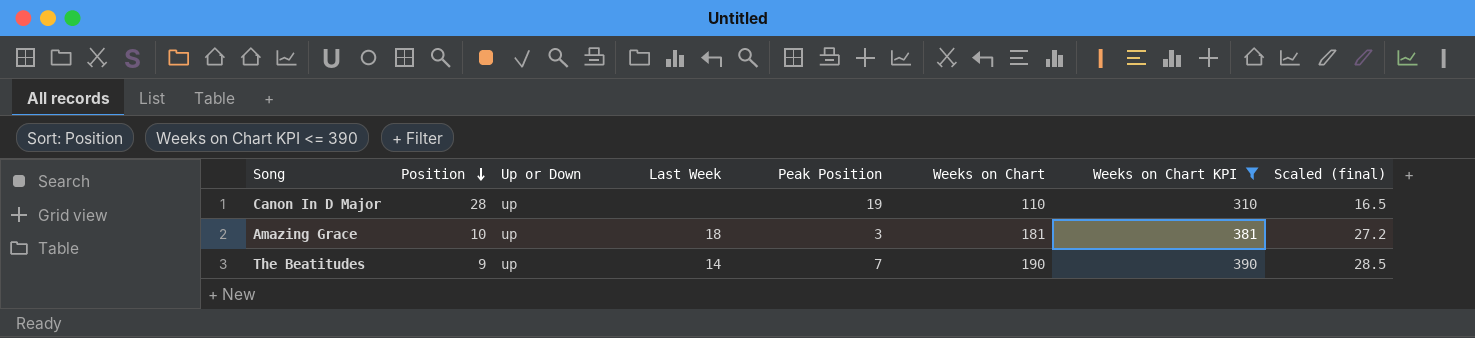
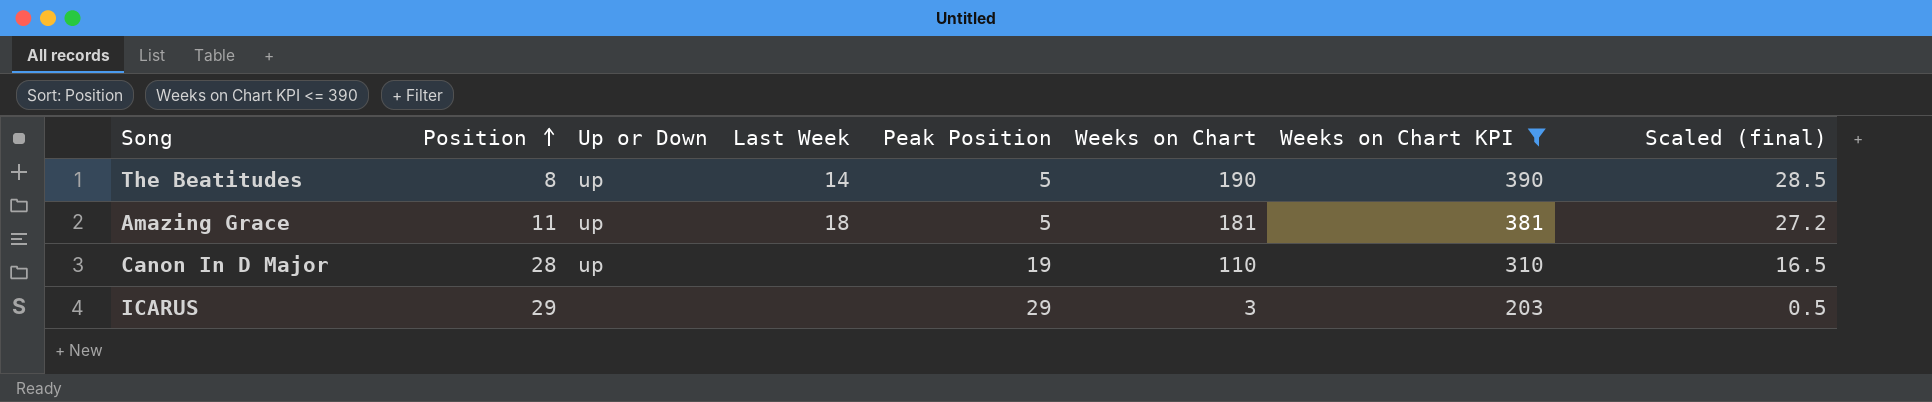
row order: Position descending -> Position ascending
The Beatitudes | Position: 9 -> 8
The Beatitudes | Peak Position: 7 -> 5
Amazing Grace | Position: 10 -> 11
Amazing Grace | Peak Position: 3 -> 5
row ICARUS: none -> 29 | none | none | 29 | 3 | 203 | 0.5

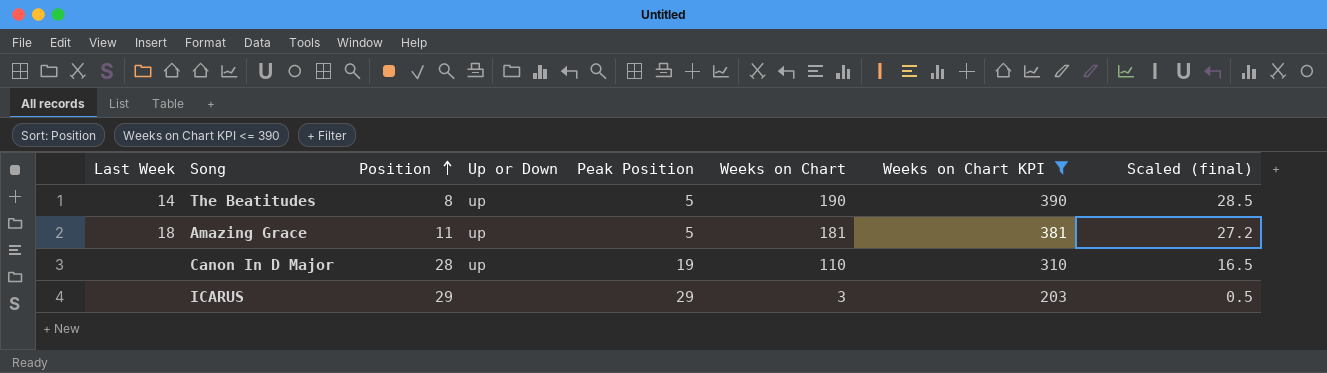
column Last Week | position: 4 -> 1

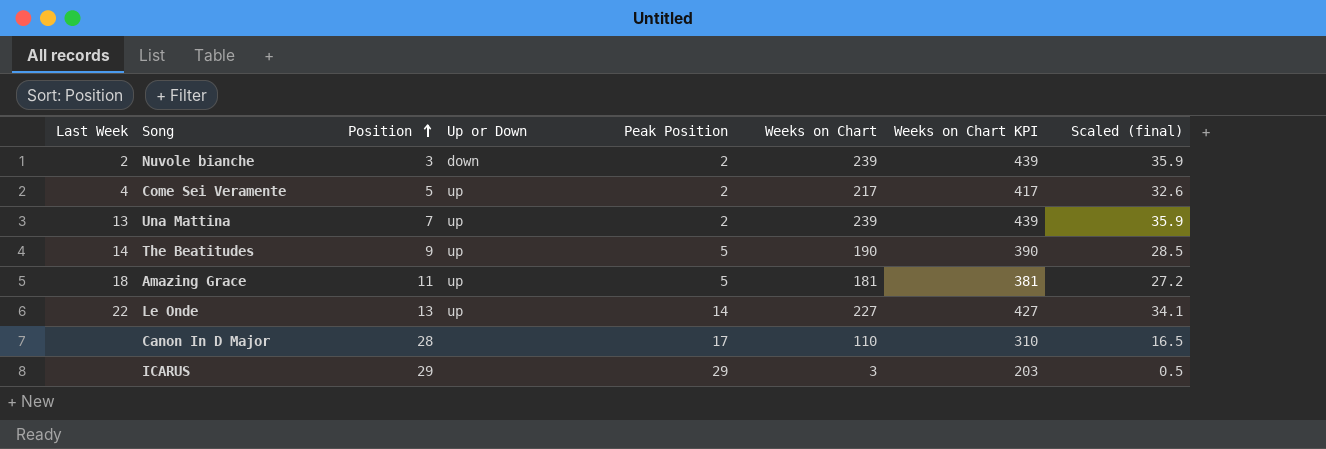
filter: Weeks on Chart KPI <= 390 -> none
The Beatitudes | Position: 8 -> 9
Canon In D Major | Up or Down: up -> none
Canon In D Major | Peak Position: 19 -> 17

